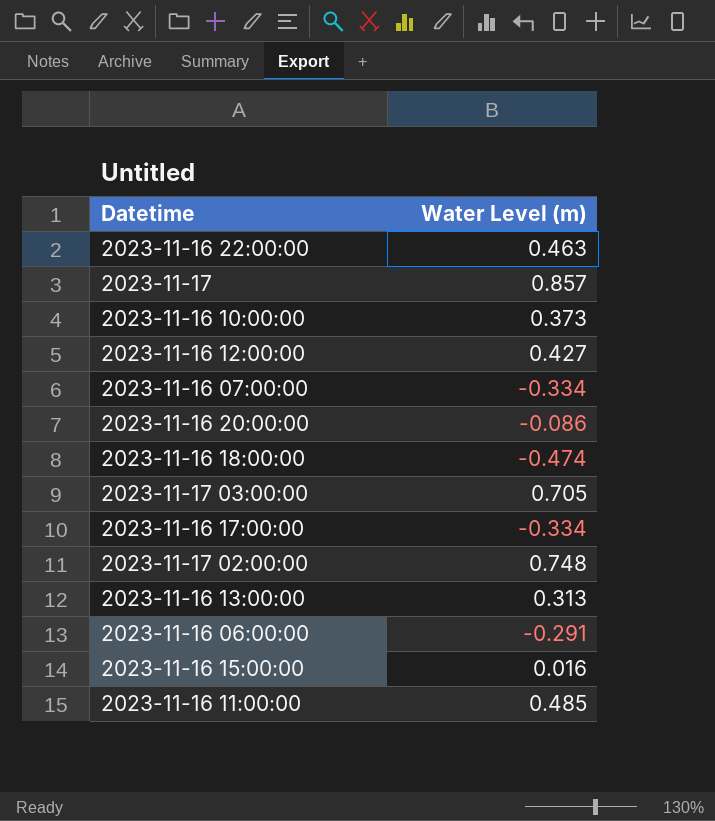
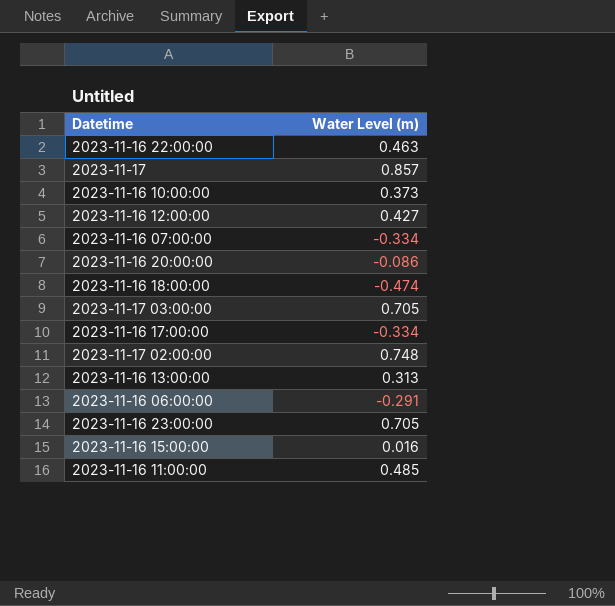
row 2023-11-16 23:00:00: none -> 0.705

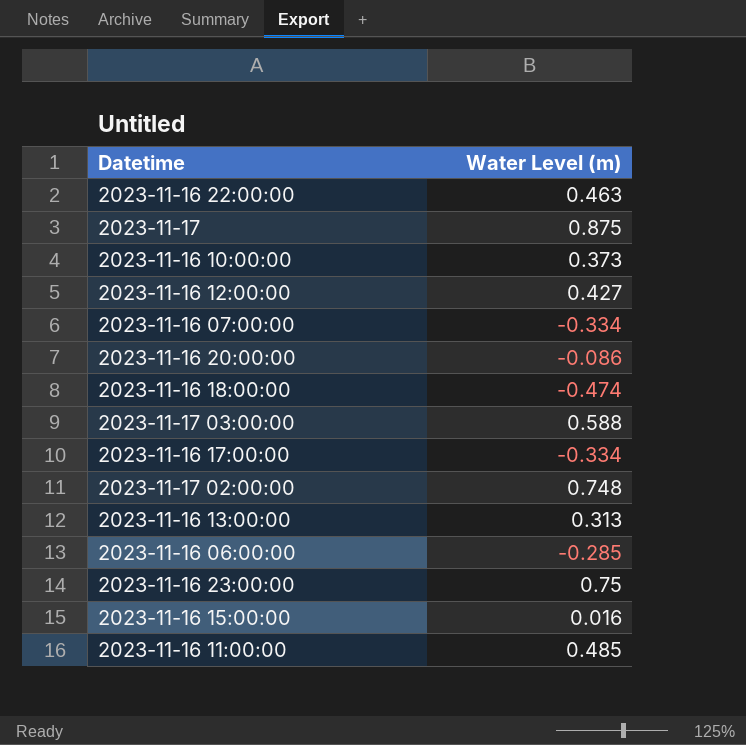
2023-11-17 | Water Level (m): 0.857 -> 0.875
2023-11-17 03:00:00 | Water Level (m): 0.705 -> 0.588
2023-11-16 06:00:00 | Water Level (m): -0.291 -> -0.285
2023-11-16 23:00:00 | Water Level (m): 0.705 -> 0.75

